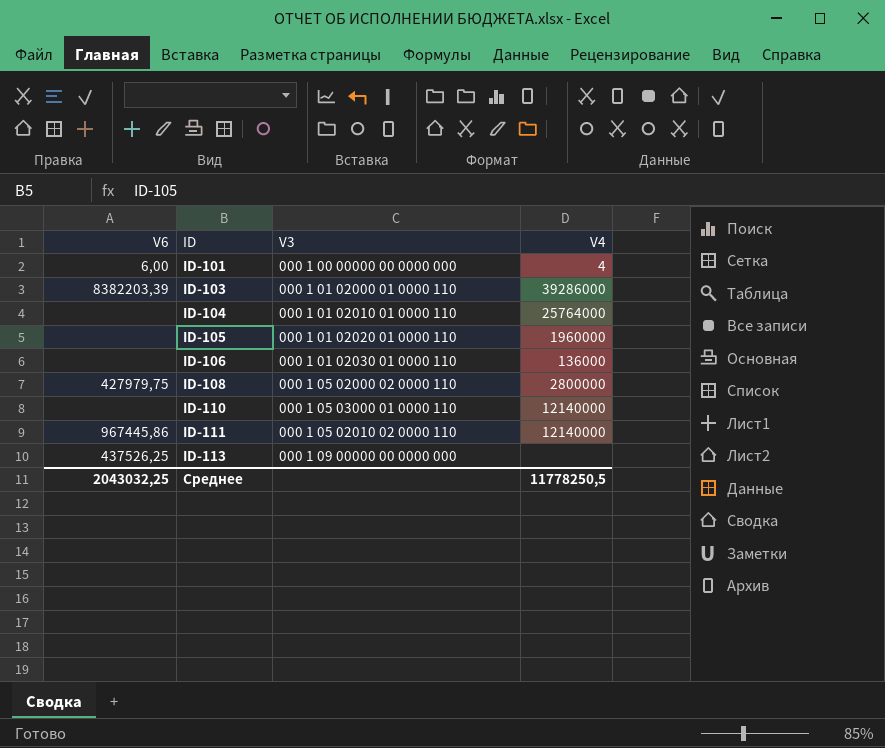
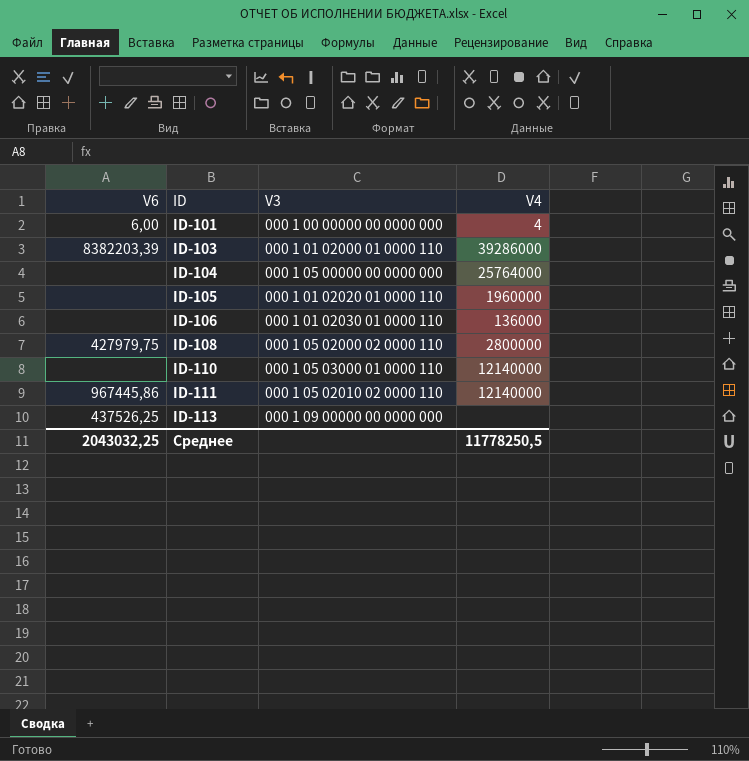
ID-104 | V3: 000 1 01 02010 01 0000 110 -> 000 1 05 00000 00 0000 000

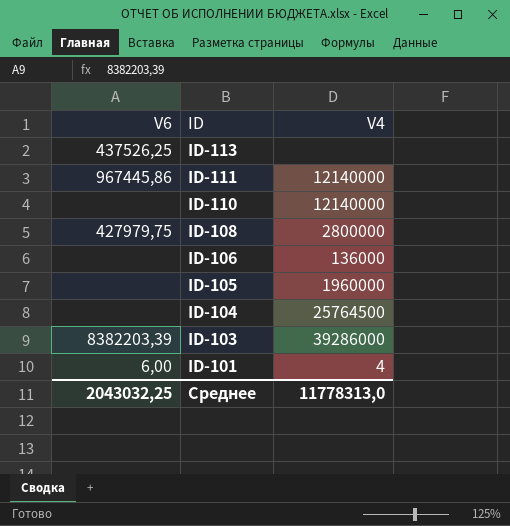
row order: ID ascending -> ID descending
column V3 | position: 3 -> none
ID-104 | V4: 25764000 -> 25764500
Среднее | V4: 11778250,5 -> 11778313,0

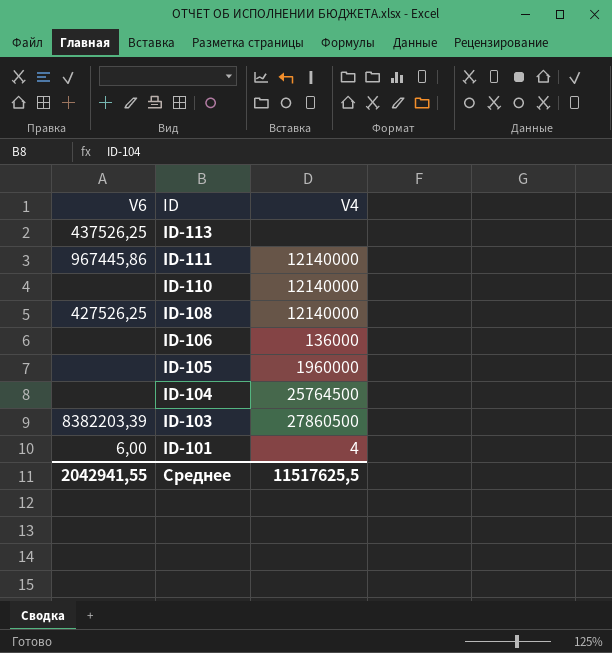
ID-108 | V6: 427979,75 -> 427526,25
ID-108 | V4: 2800000 -> 12140000
ID-103 | V4: 39286000 -> 27860500
Среднее | V6: 2043032,25 -> 2042941,55
Среднее | V4: 11778313,0 -> 11517625,5

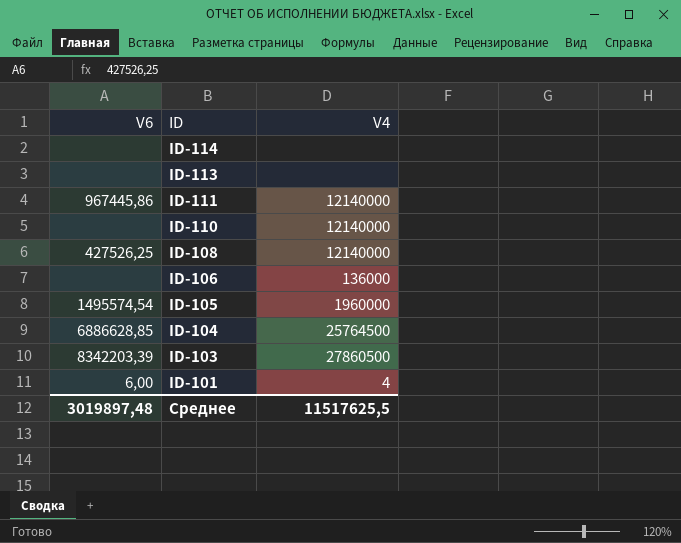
row ID-114: none -> none | none
ID-113 | V6: 437526,25 -> none
ID-105 | V6: none -> 1495574,54
ID-104 | V6: none -> 6886628,85
ID-103 | V6: 8382203,39 -> 8342203,39
Среднее | V6: 2042941,55 -> 3019897,48

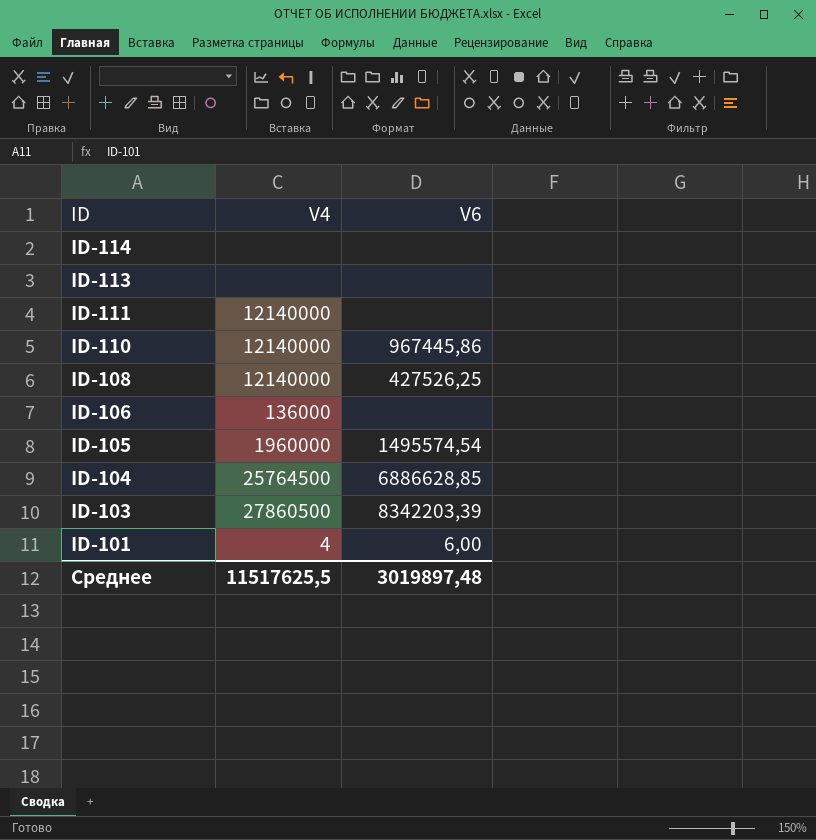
column V6 | position: 1 -> 3
ID-111 | V6: 967445,86 -> none
ID-110 | V6: none -> 967445,86

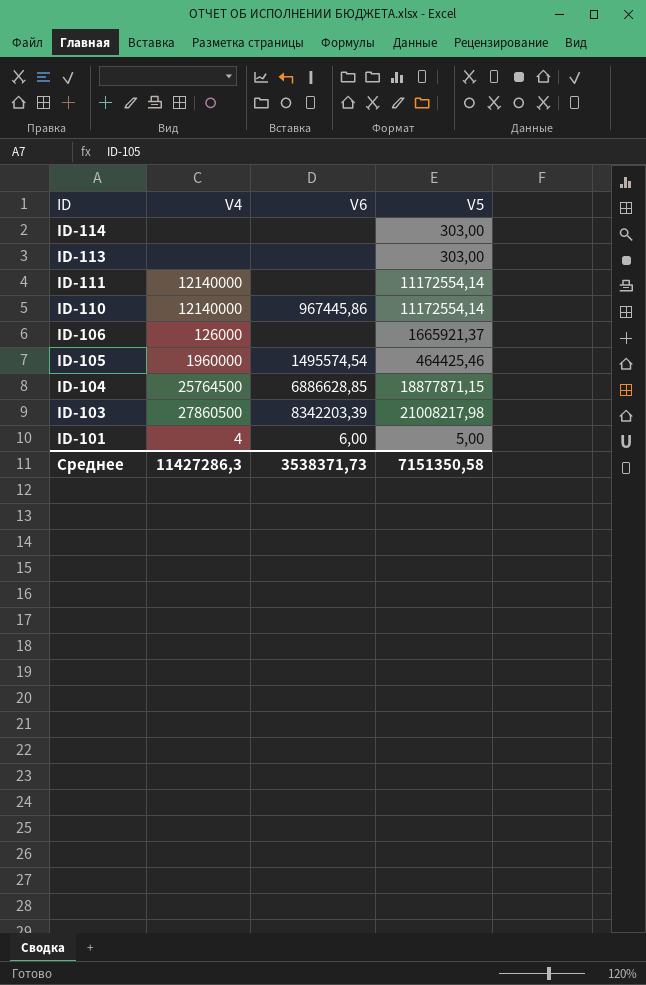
column V5 | position: none -> 4
row ID-108: 12140000 | 427526,25 -> none
ID-106 | V4: 136000 -> 126000
Среднее | V4: 11517625,5 -> 11427286,3
Среднее | V6: 3019897,48 -> 3538371,73

